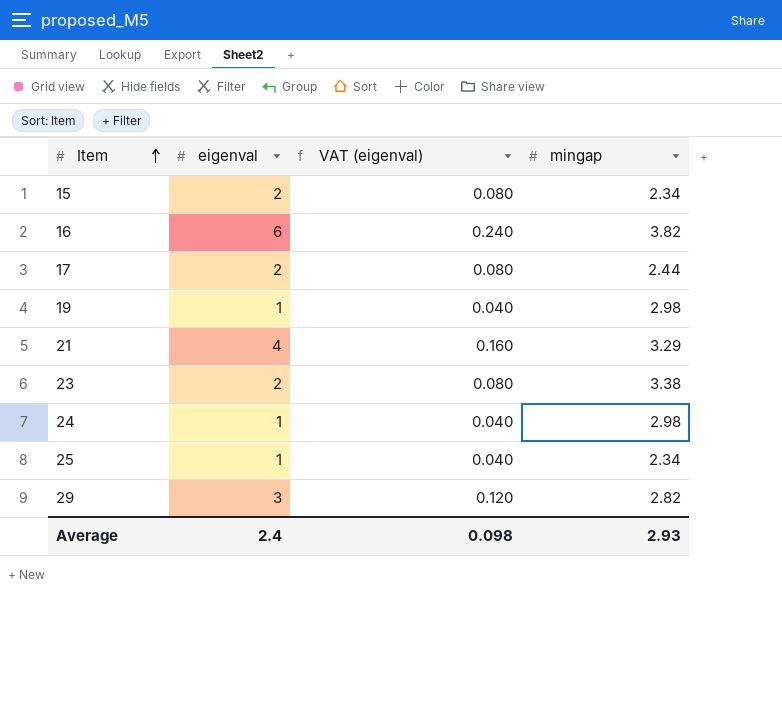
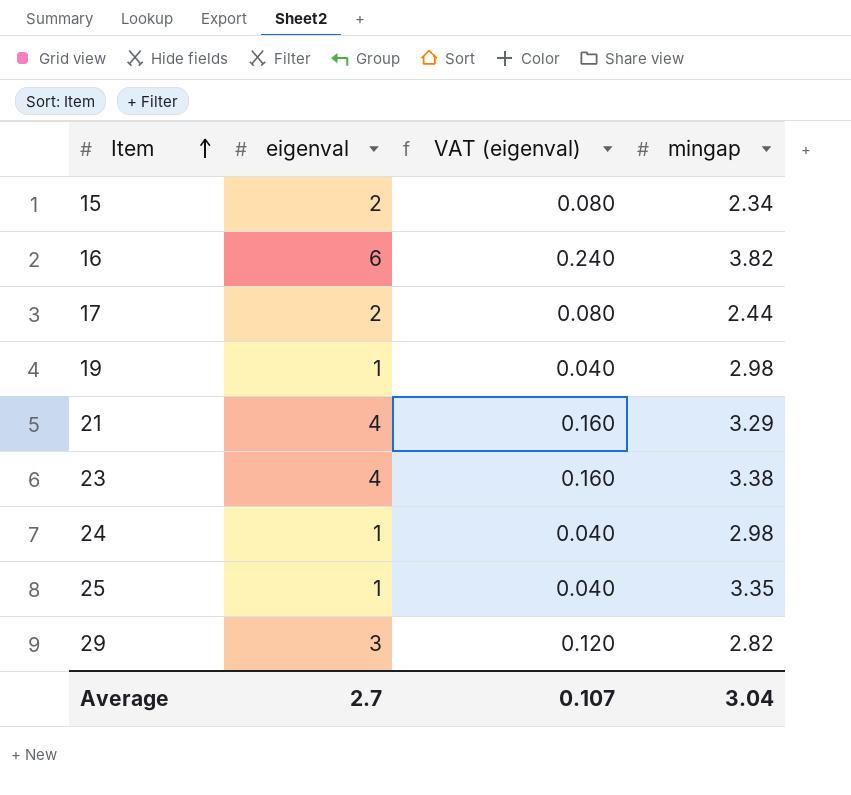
23 | eigenval: 2 -> 4
23 | VAT (eigenval): 0.080 -> 0.160
25 | mingap: 2.34 -> 3.35
Average | eigenval: 2.4 -> 2.7
Average | VAT (eigenval): 0.098 -> 0.107
Average | mingap: 2.93 -> 3.04

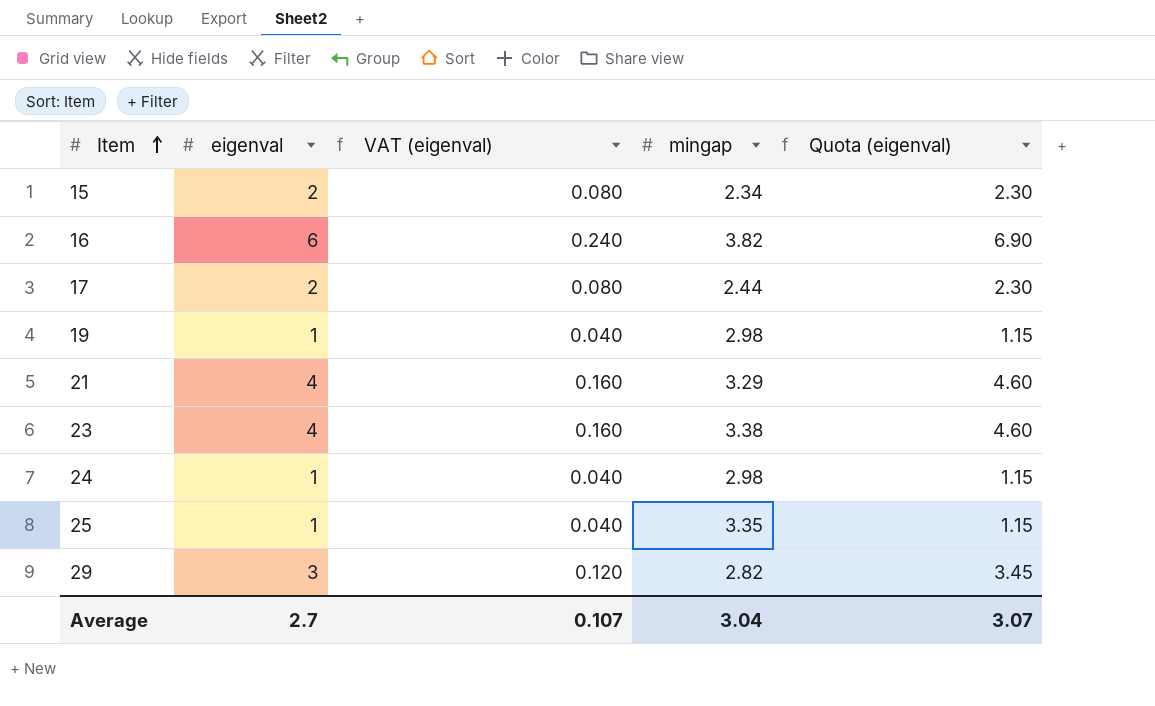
column Quota (eigenval) | formula: none -> [eigenval] * 1.15

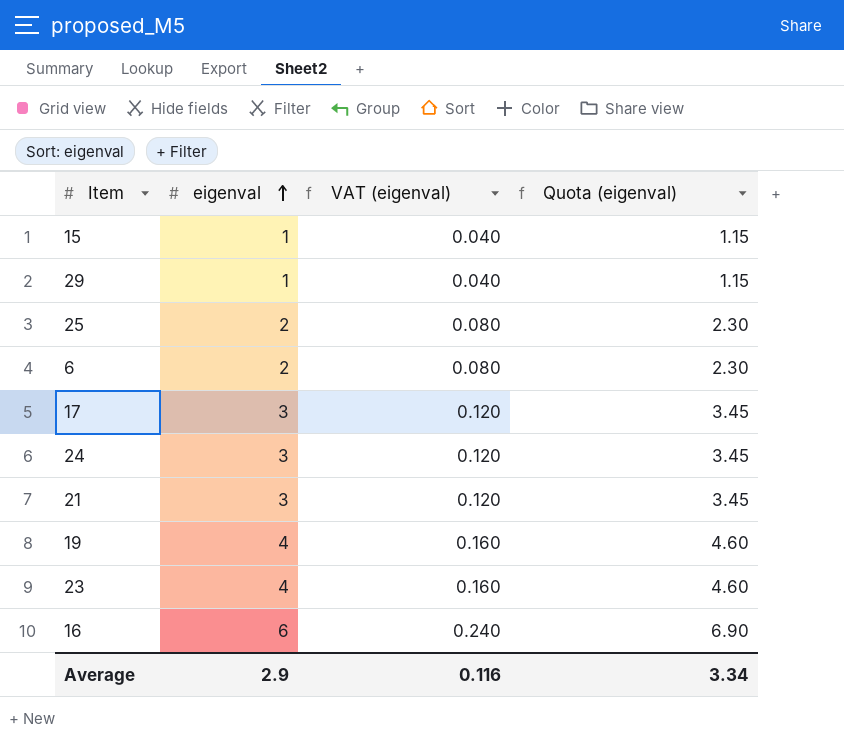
row order: Item ascending -> eigenval ascending
column mingap | position: 4 -> none
15 | eigenval: 2 -> 1
15 | VAT (eigenval): 0.080 -> 0.040
15 | Quota (eigenval): 2.30 -> 1.15
29 | eigenval: 3 -> 1
29 | VAT (eigenval): 0.120 -> 0.040
29 | Quota (eigenval): 3.45 -> 1.15
25 | eigenval: 1 -> 2
25 | VAT (eigenval): 0.040 -> 0.080
25 | Quota (eigenval): 1.15 -> 2.30
row 6: none -> 2 | 0.080 | 2.30
17 | eigenval: 2 -> 3
17 | VAT (eigenval): 0.080 -> 0.120
17 | Quota (eigenval): 2.30 -> 3.45
24 | eigenval: 1 -> 3
24 | VAT (eigenval): 0.040 -> 0.120
24 | Quota (eigenval): 1.15 -> 3.45
21 | eigenval: 4 -> 3
21 | VAT (eigenval): 0.160 -> 0.120
21 | Quota (eigenval): 4.60 -> 3.45
19 | eigenval: 1 -> 4
19 | VAT (eigenval): 0.040 -> 0.160
19 | Quota (eigenval): 1.15 -> 4.60
Average | eigenval: 2.7 -> 2.9
Average | VAT (eigenval): 0.107 -> 0.116
Average | Quota (eigenval): 3.07 -> 3.34

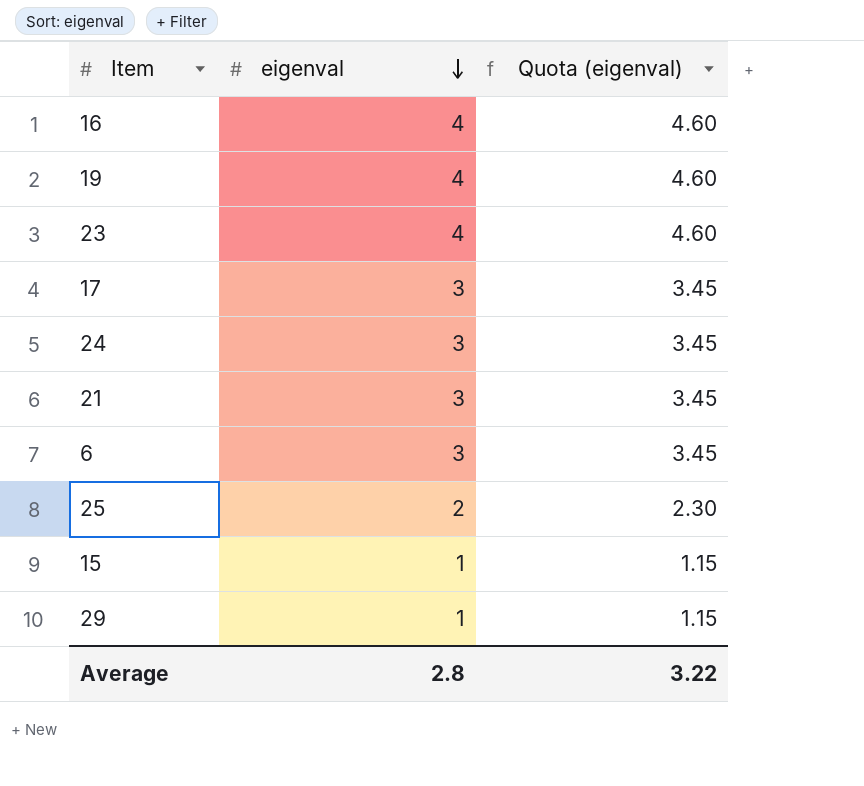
row order: eigenval ascending -> eigenval descending
column VAT (eigenval) | formula: [eigenval] * 0.04 -> none
16 | eigenval: 6 -> 4
16 | Quota (eigenval): 6.90 -> 4.60
6 | eigenval: 2 -> 3
6 | Quota (eigenval): 2.30 -> 3.45
Average | eigenval: 2.9 -> 2.8
Average | Quota (eigenval): 3.34 -> 3.22

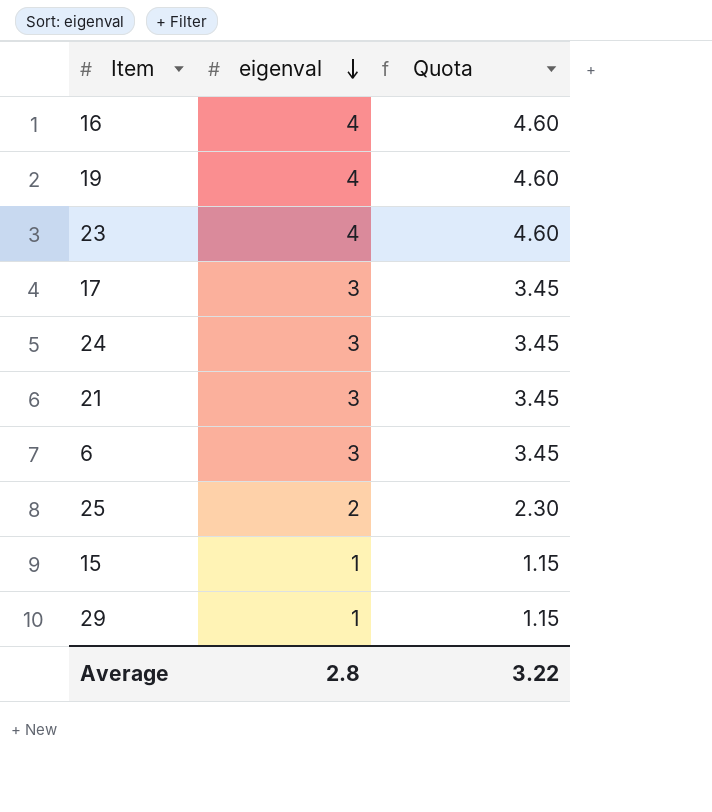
column name: Quota (eigenval) -> Quota

